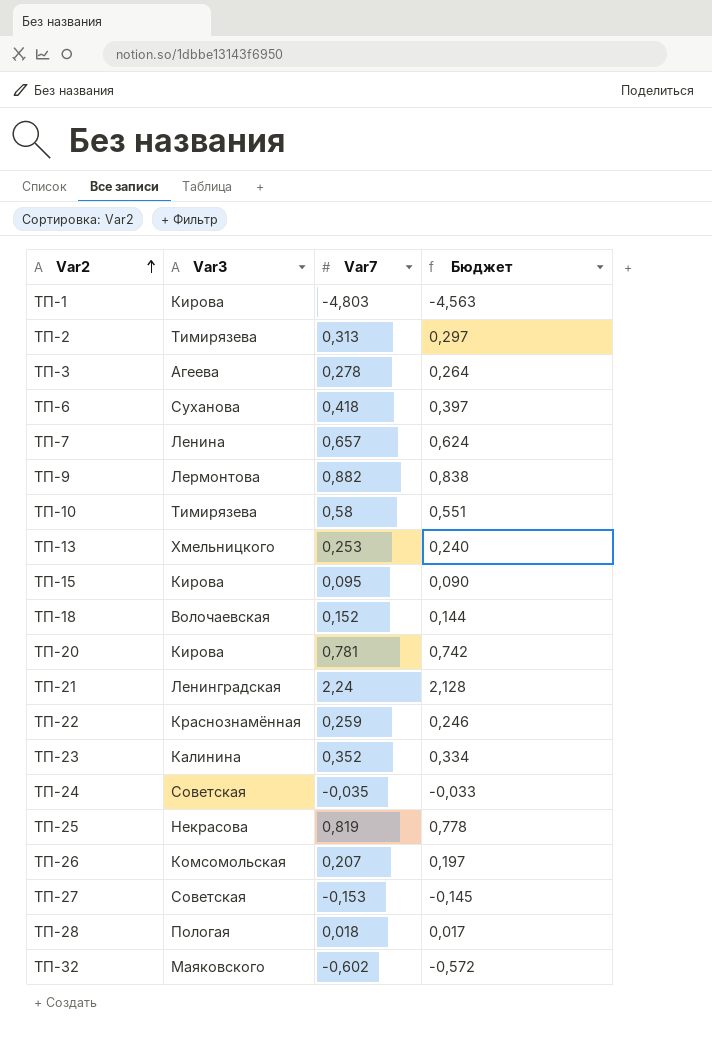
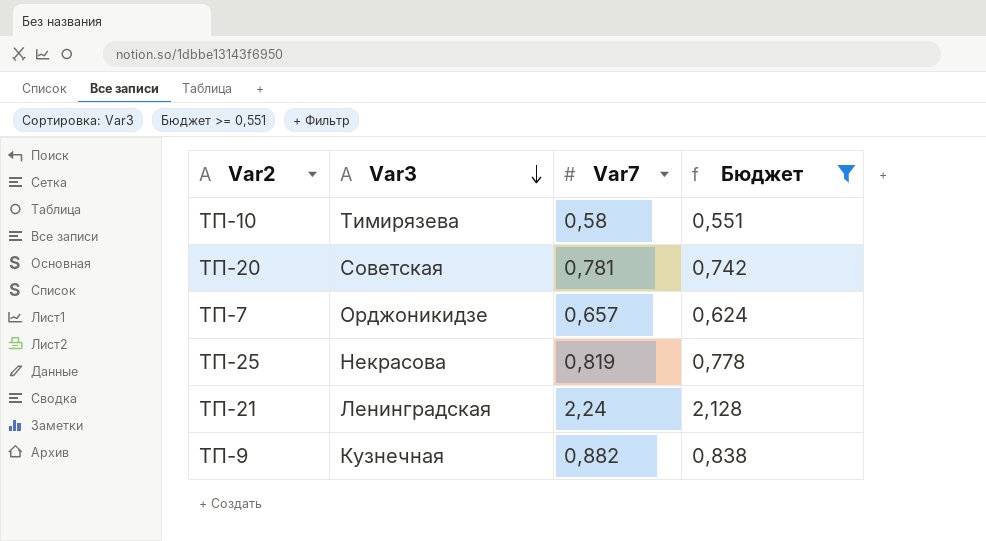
filter: none -> Бюджет >= 0,551
row order: Var2 ascending -> Var3 descending
ТП-20 | Var3: Кирова -> Советская
ТП-7 | Var3: Ленина -> Орджоникидзе
ТП-9 | Var3: Лермонтова -> Кузнечная

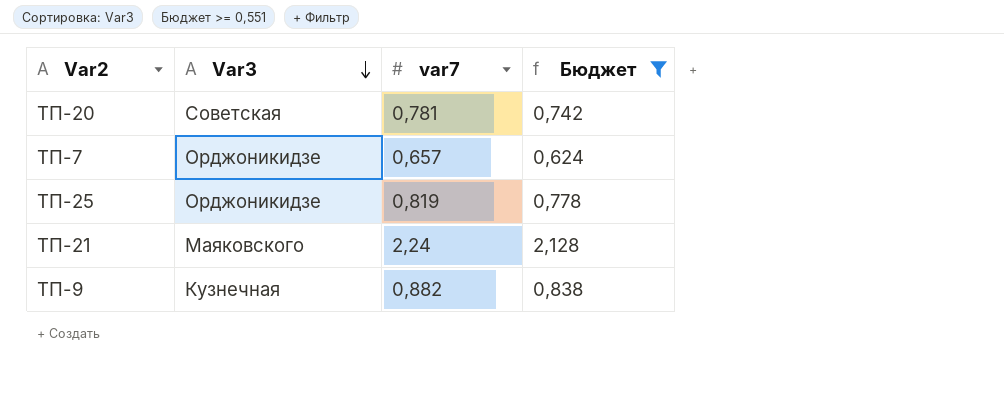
column name: Var7 -> var7
row ТП-10: Тимирязева | 0,58 | 0,551 -> none
ТП-25 | Var3: Некрасова -> Орджоникидзе
ТП-21 | Var3: Ленинградская -> Маяковского

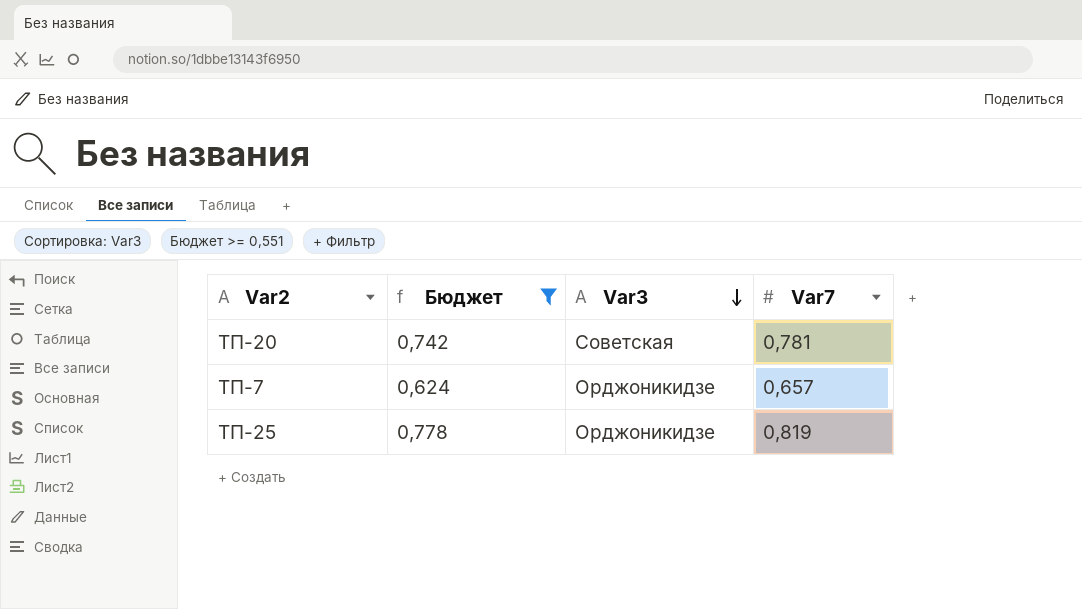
column Бюджет | position: 4 -> 2
column name: var7 -> Var7
row ТП-21: Маяковского | 2,24 | 2,128 -> none
row ТП-9: Кузнечная | 0,882 | 0,838 -> none

